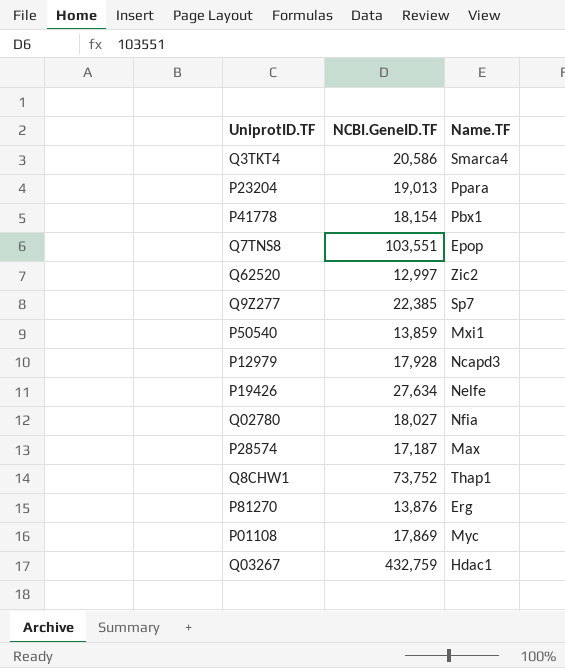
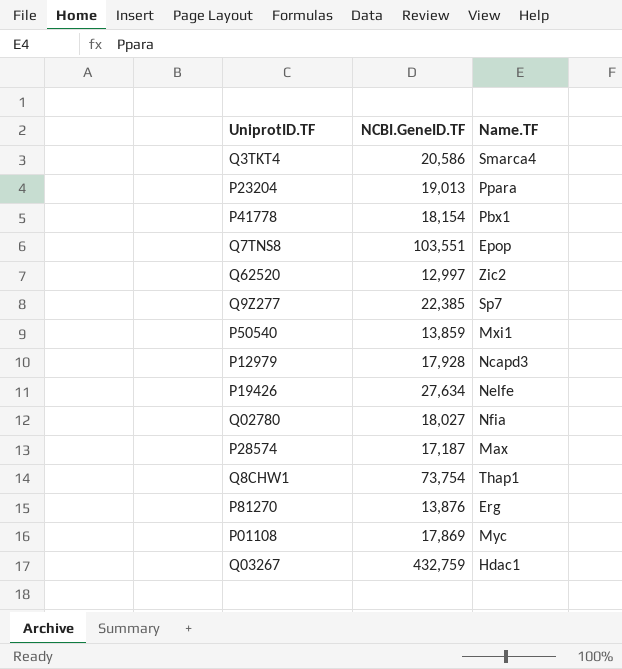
Q8CHW1 | NCBI.GeneID.TF: 73,752 -> 73,754

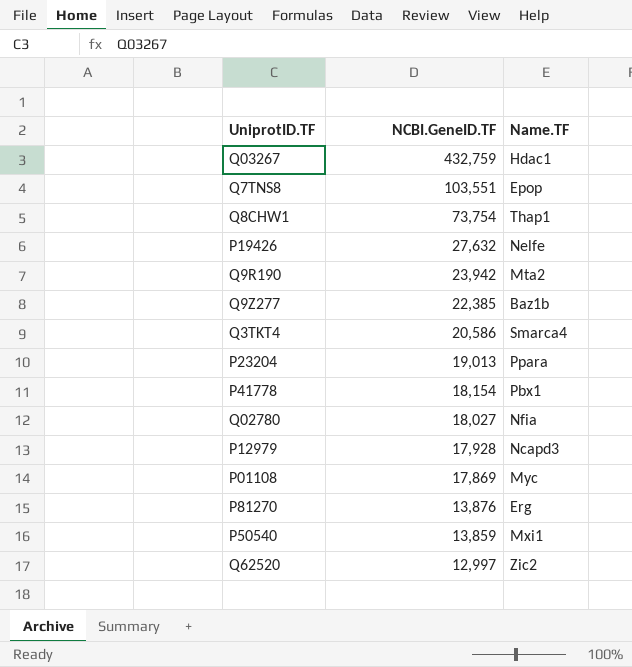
row order: none -> NCBI.GeneID.TF descending
row P28574: 17,187 | Max -> none
P19426 | NCBI.GeneID.TF: 27,634 -> 27,632
row Q9R190: none -> 23,942 | Mta2
Q9Z277 | Name.TF: Sp7 -> Baz1b

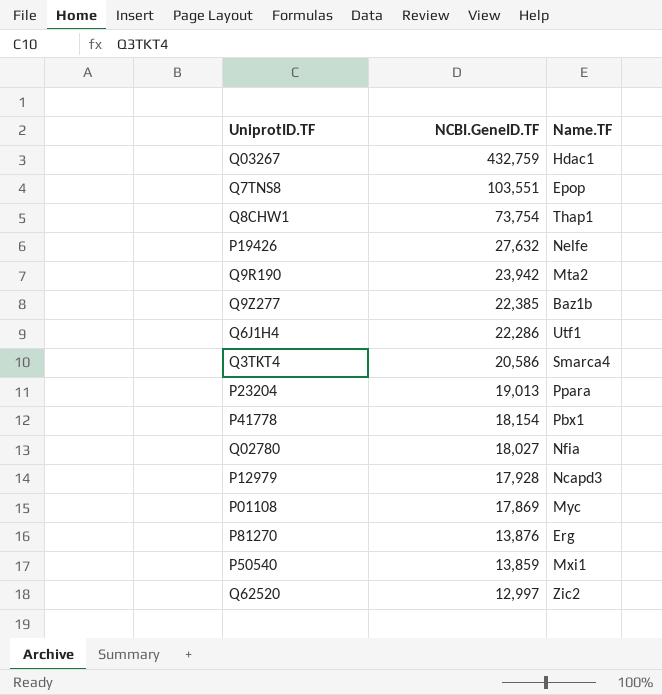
row Q6J1H4: none -> 22,286 | Utf1

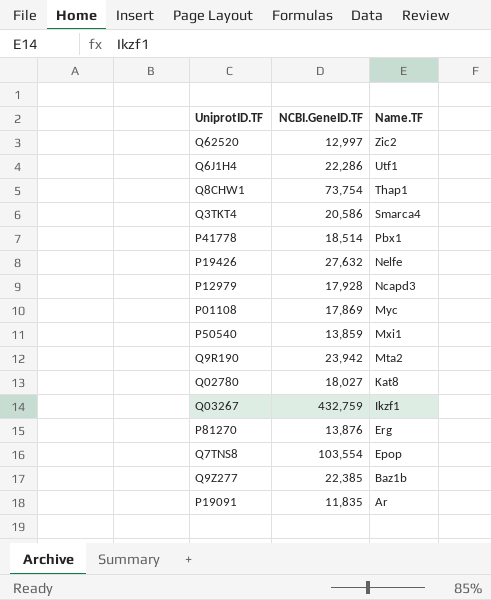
row order: NCBI.GeneID.TF descending -> Name.TF descending
row P23204: 19,013 | Ppara -> none
P41778 | NCBI.GeneID.TF: 18,154 -> 18,514
Q02780 | Name.TF: Nfia -> Kat8
Q03267 | Name.TF: Hdac1 -> Ikzf1
Q7TNS8 | NCBI.GeneID.TF: 103,551 -> 103,554
row P19091: none -> 11,835 | Ar

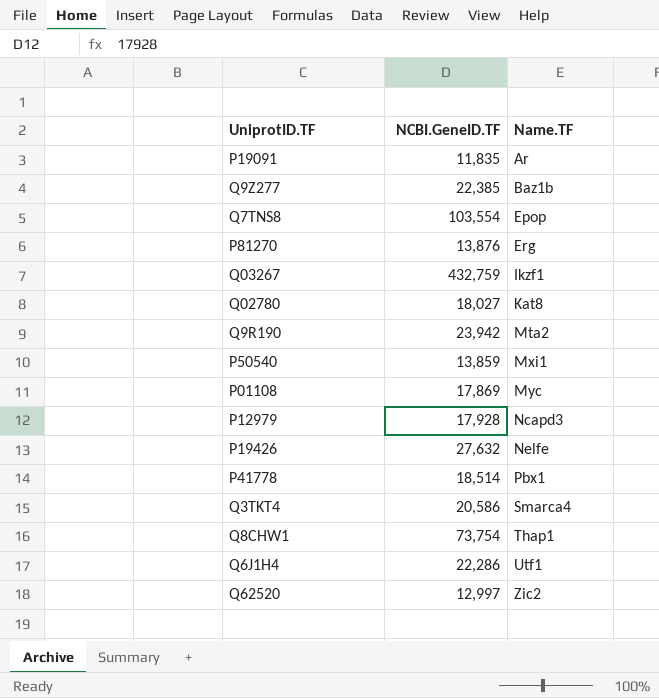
row order: Name.TF descending -> Name.TF ascending

